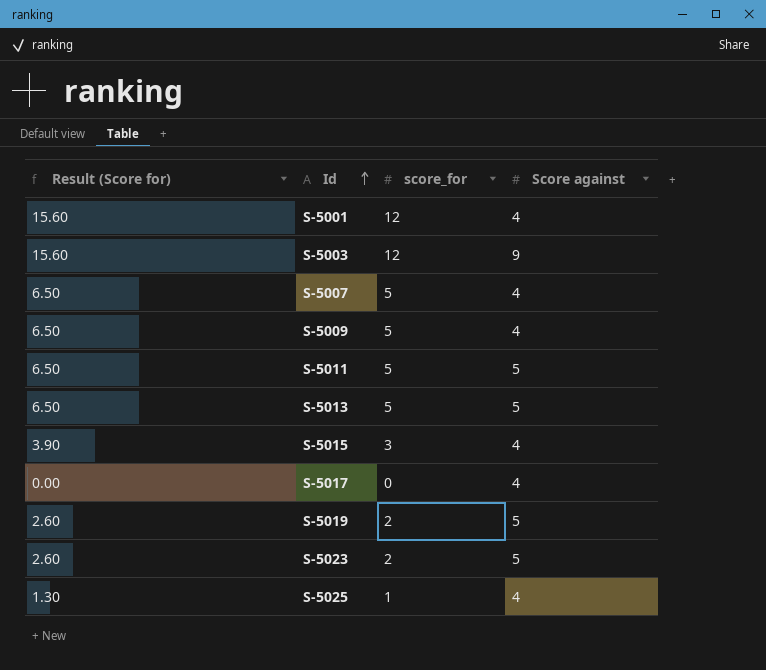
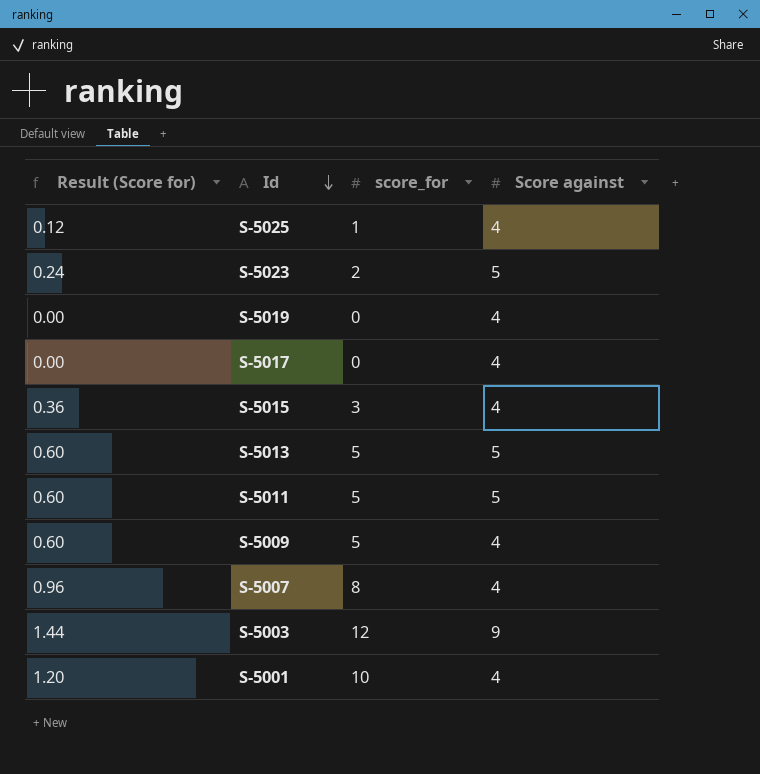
row order: Id ascending -> Id descending
column Result (Score for) | formula: [score_for] * 1.3 -> [score_for] * 0.12
S-5019 | score_for: 2 -> 0
S-5019 | Score against: 5 -> 4
S-5007 | score_for: 5 -> 8
S-5001 | score_for: 12 -> 10

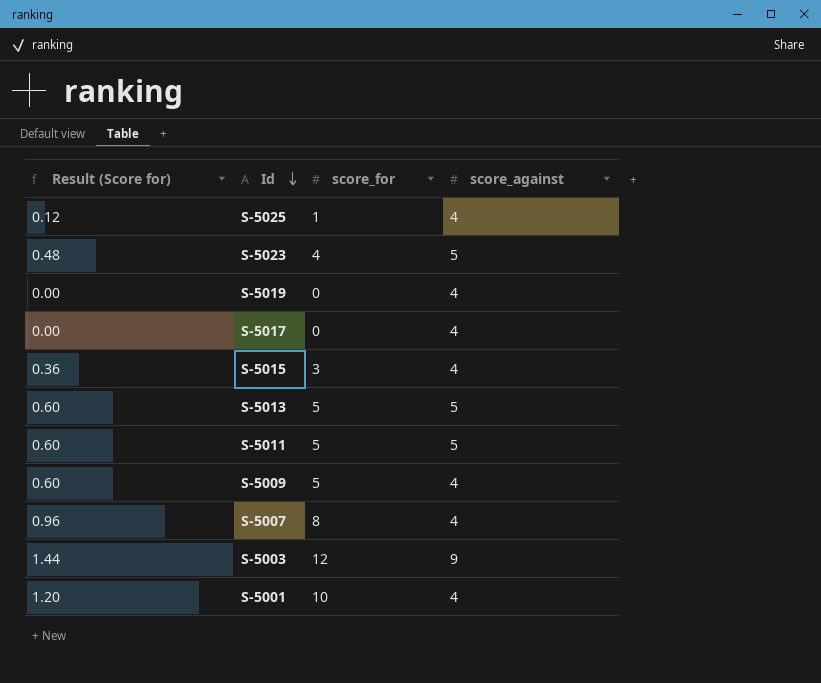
column name: Score against -> score_against
S-5023 | Result (Score for): 0.24 -> 0.48
S-5023 | score_for: 2 -> 4

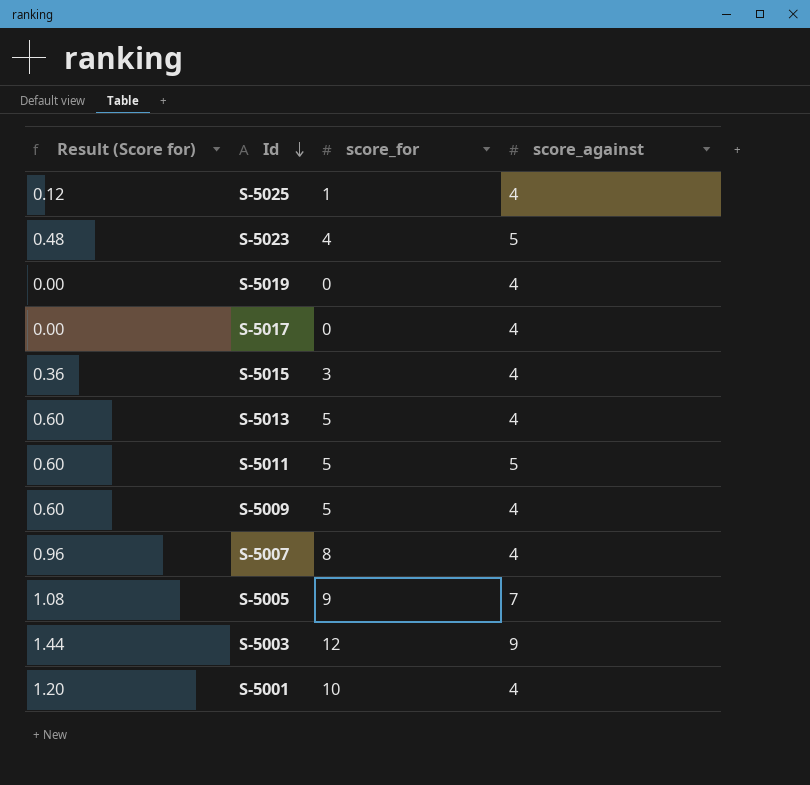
S-5013 | score_against: 5 -> 4
row S-5005: none -> 1.08 | 9 | 7

